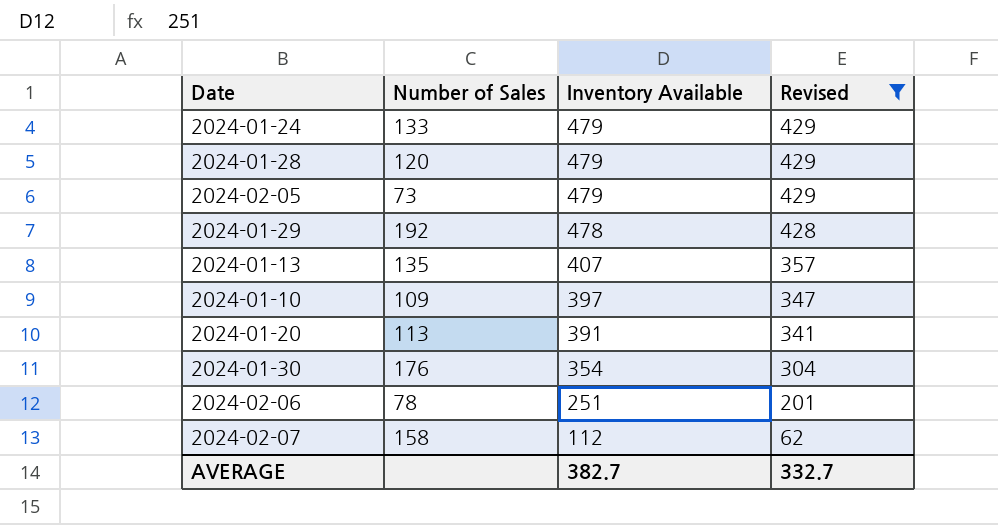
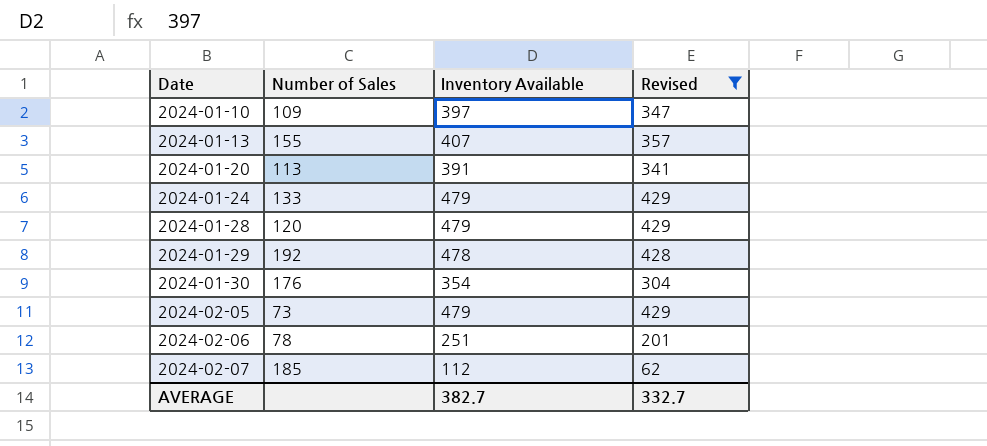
row order: Inventory Available descending -> Date ascending
2024-01-13 | Number of Sales: 135 -> 155
2024-02-07 | Number of Sales: 158 -> 185

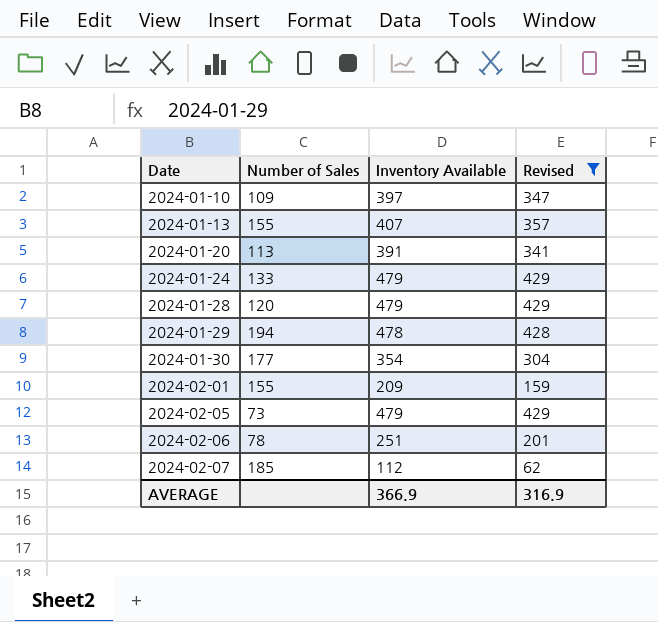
2024-01-29 | Number of Sales: 192 -> 194
2024-01-30 | Number of Sales: 176 -> 177
row 2024-02-01: none -> 155 | 209 | 159
AVERAGE | Inventory Available: 382.7 -> 366.9
AVERAGE | Revised: 332.7 -> 316.9

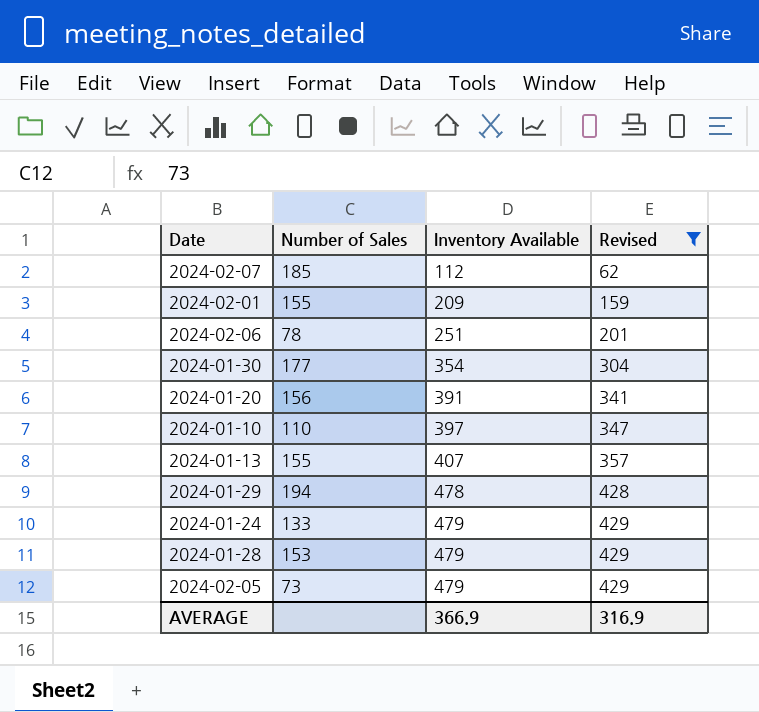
row order: Date ascending -> Inventory Available ascending
2024-01-20 | Number of Sales: 113 -> 156
2024-01-10 | Number of Sales: 109 -> 110
2024-01-28 | Number of Sales: 120 -> 153

